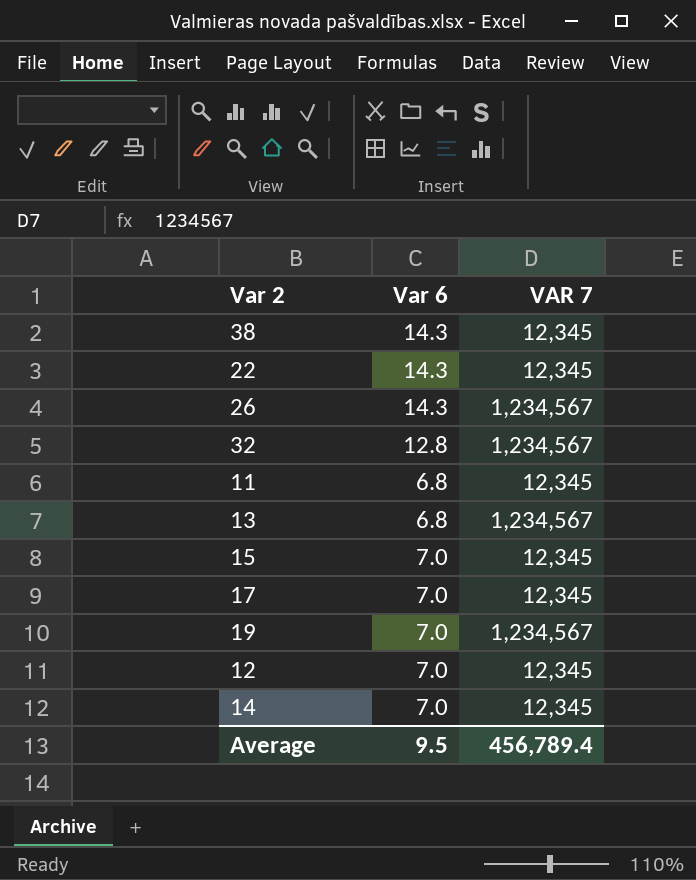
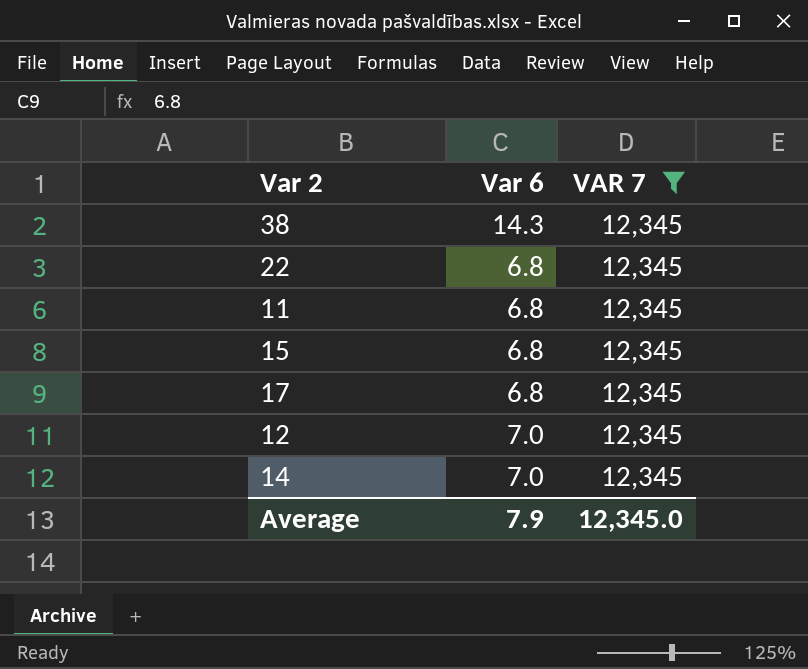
filter: none -> VAR 7 = 12,345
22 | Var 6: 14.3 -> 6.8
15 | Var 6: 7.0 -> 6.8
17 | Var 6: 7.0 -> 6.8
Average | Var 6: 9.5 -> 7.9
Average | VAR 7: 456,789.4 -> 12,345.0

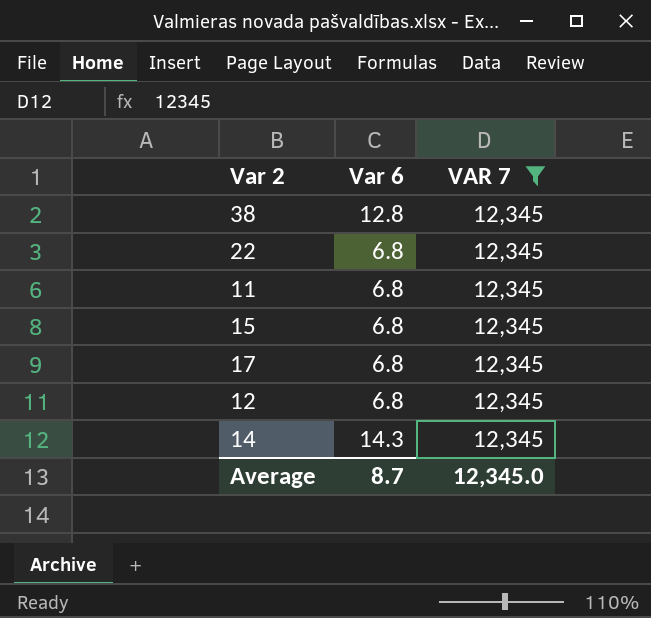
38 | Var 6: 14.3 -> 12.8
12 | Var 6: 7.0 -> 6.8
14 | Var 6: 7.0 -> 14.3
Average | Var 6: 7.9 -> 8.7

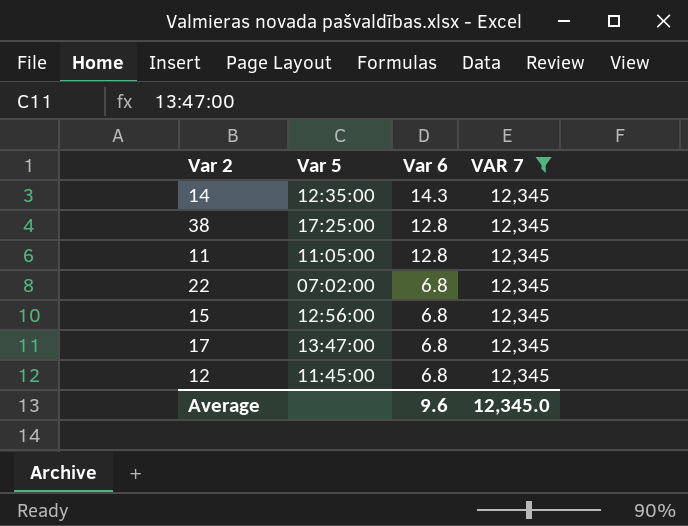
row order: none -> Var 6 descending
column Var 5 | position: none -> 2
11 | Var 6: 6.8 -> 12.8
Average | Var 6: 8.7 -> 9.6

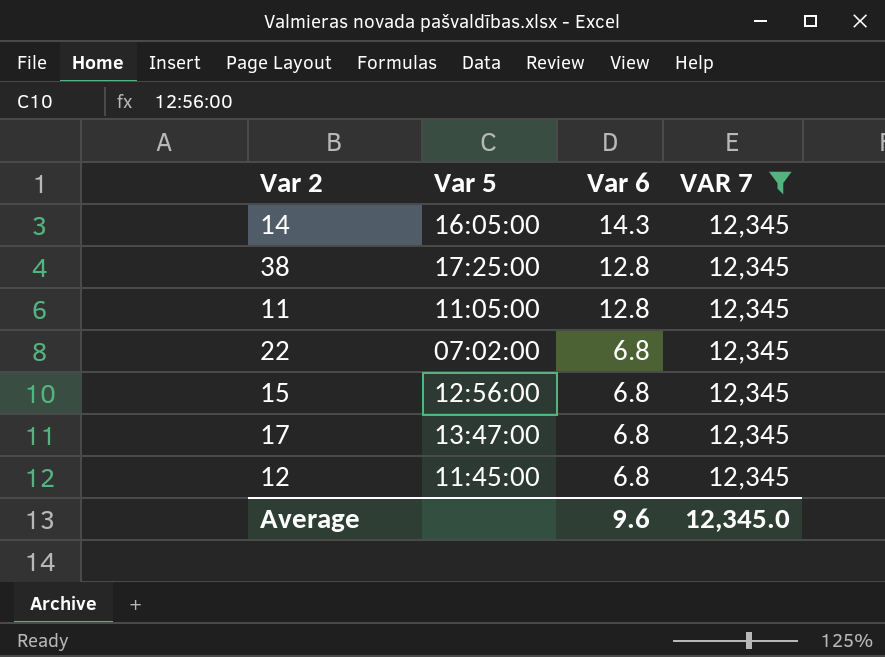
14 | Var 5: 12:35:00 -> 16:05:00

